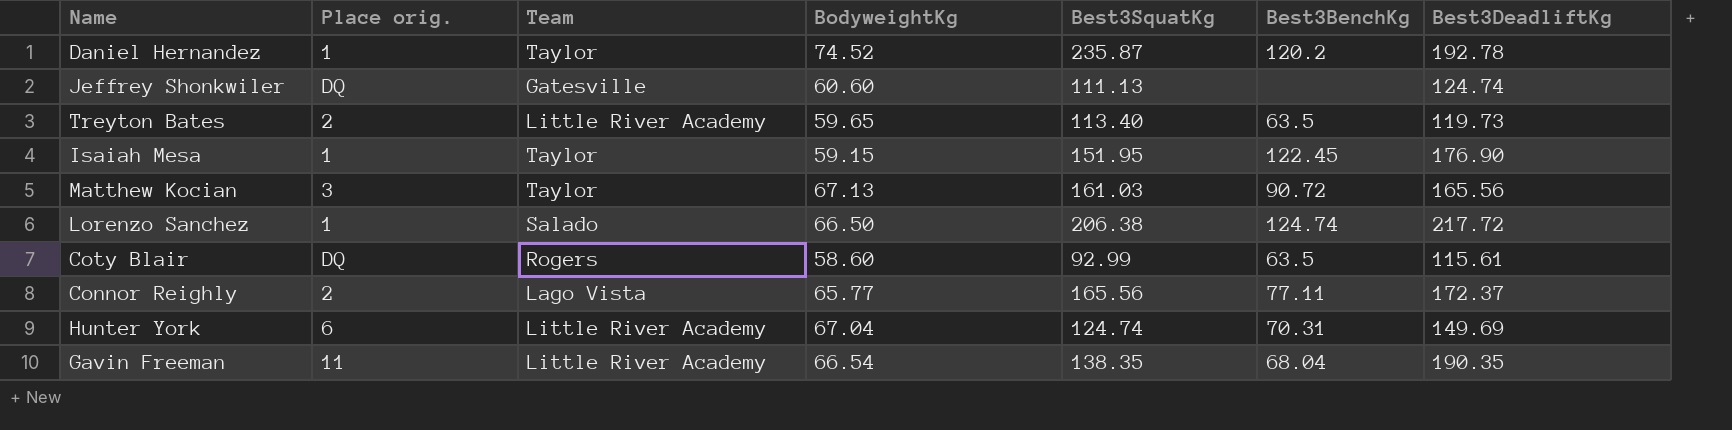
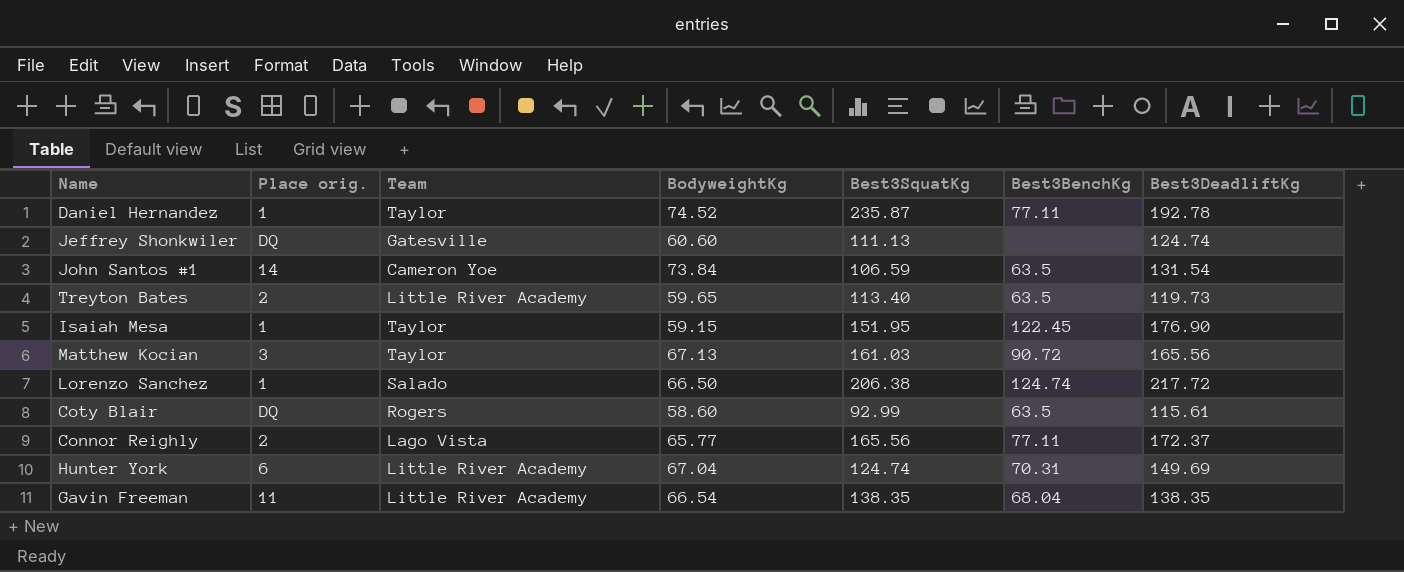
Daniel Hernandez | Best3BenchKg: 120.2 -> 77.11
row John Santos #1: none -> 14 | Cameron Yoe | 73.84 | 106.59 | 63.5 | 131.54
Gavin Freeman | Best3DeadliftKg: 190.35 -> 138.35

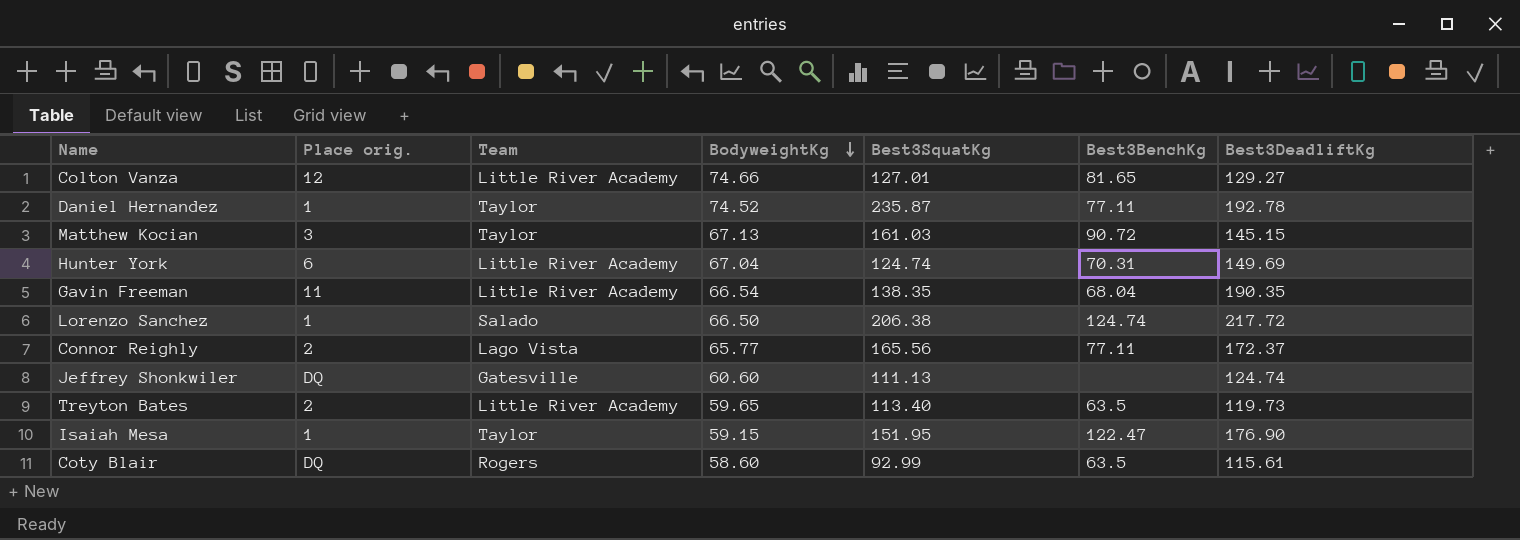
row order: none -> BodyweightKg descending
row John Santos #1: 14 | Cameron Yoe | 73.84 | 106.59 | 63.5 | 131.54 -> none
row Colton Vanza: none -> 12 | Little River Academy | 74.66 | 127.01 | 81.65 | 129.27
Matthew Kocian | Best3DeadliftKg: 165.56 -> 145.15
Gavin Freeman | Best3DeadliftKg: 138.35 -> 190.35
Isaiah Mesa | Best3BenchKg: 122.45 -> 122.47

